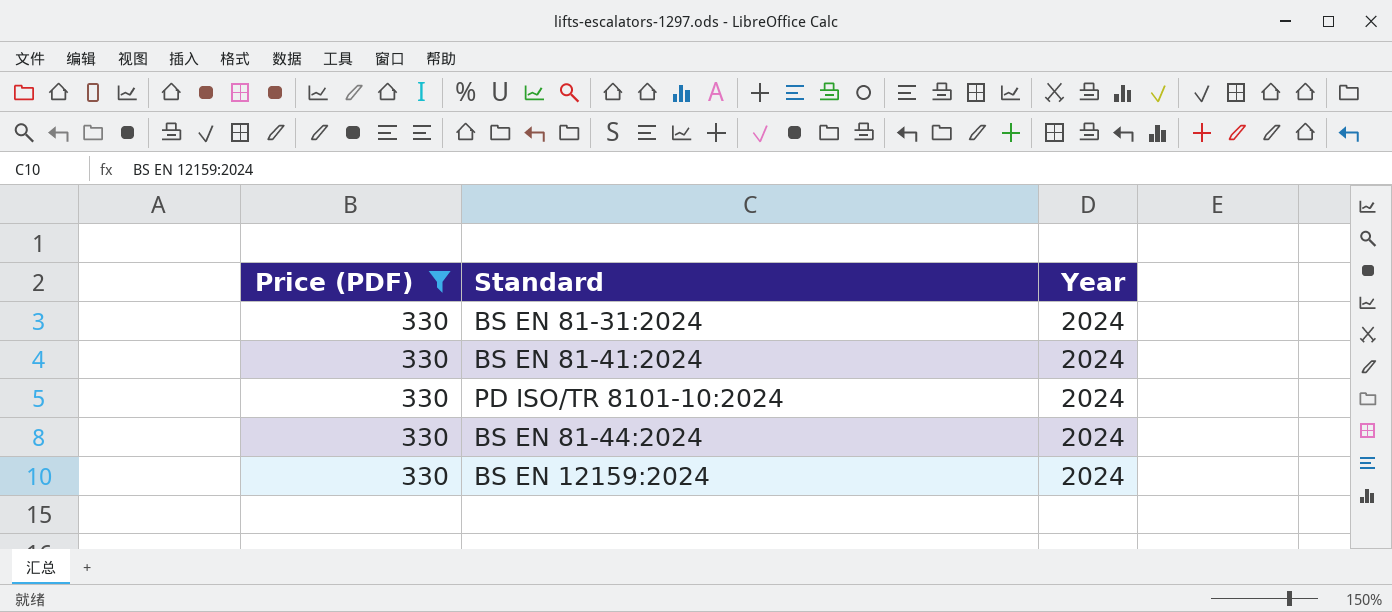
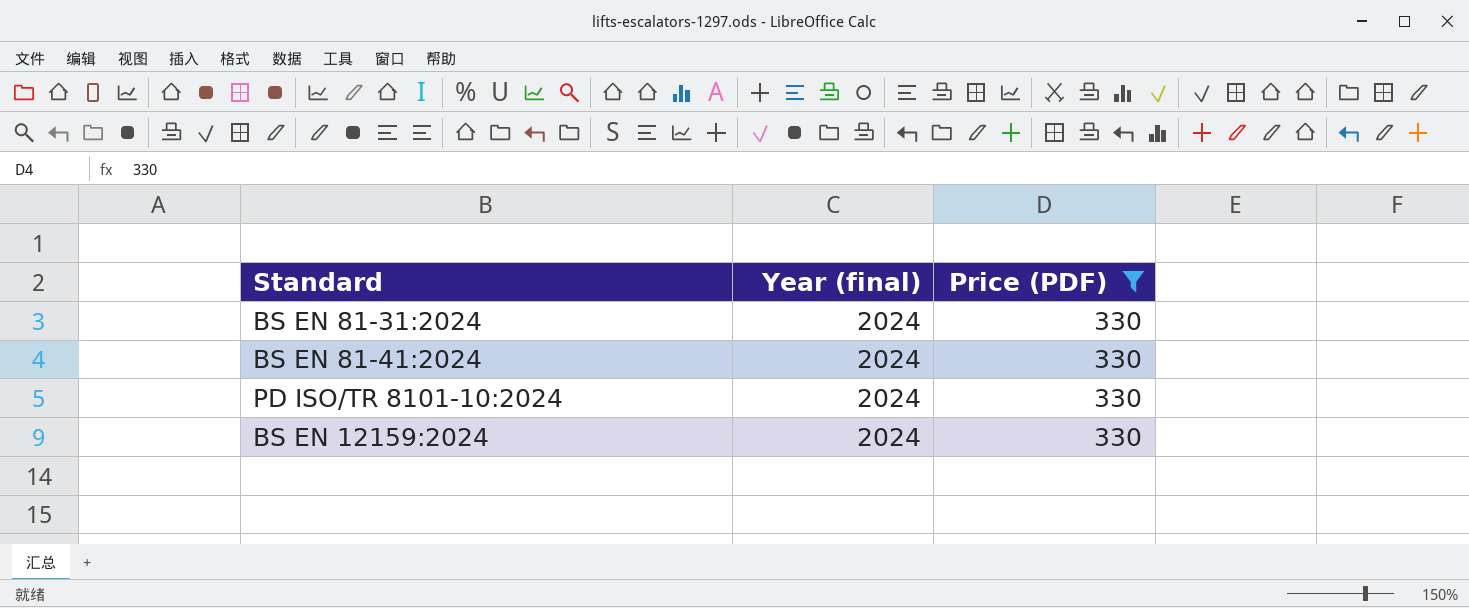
column name: Year -> Year (final)
column Price (PDF) | position: 1 -> 3
row BS EN 81-44:2024: 330 | 2024 -> none

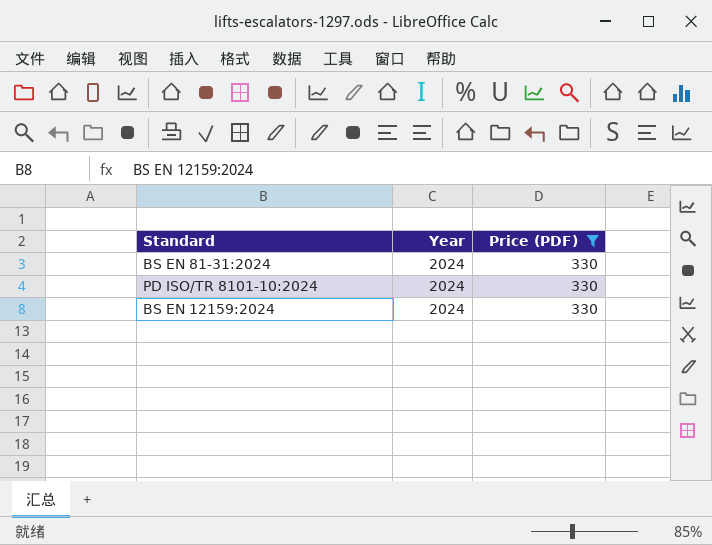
column name: Year (final) -> Year
row BS EN 81-41:2024: 2024 | 330 -> none

